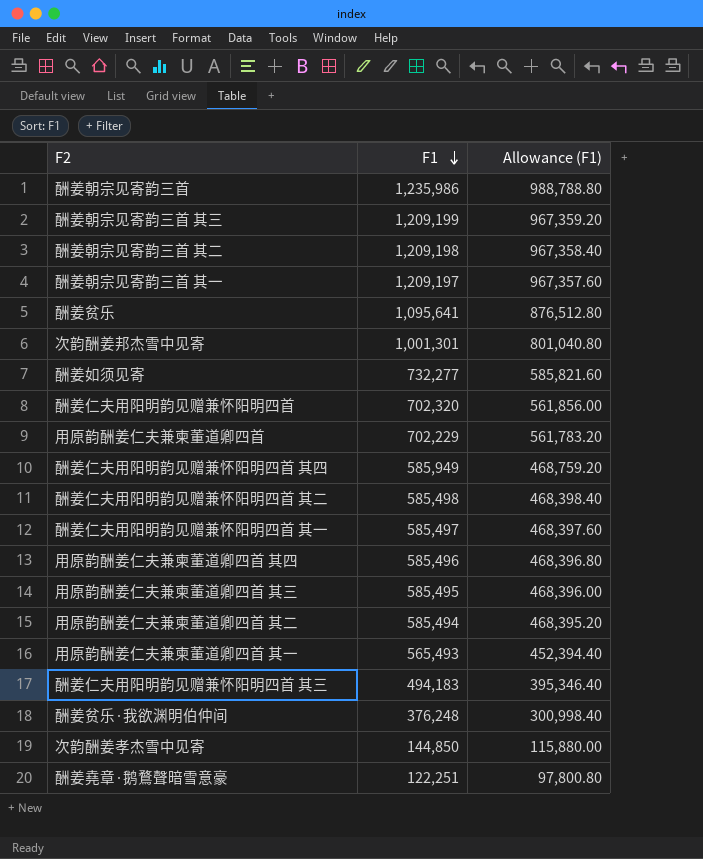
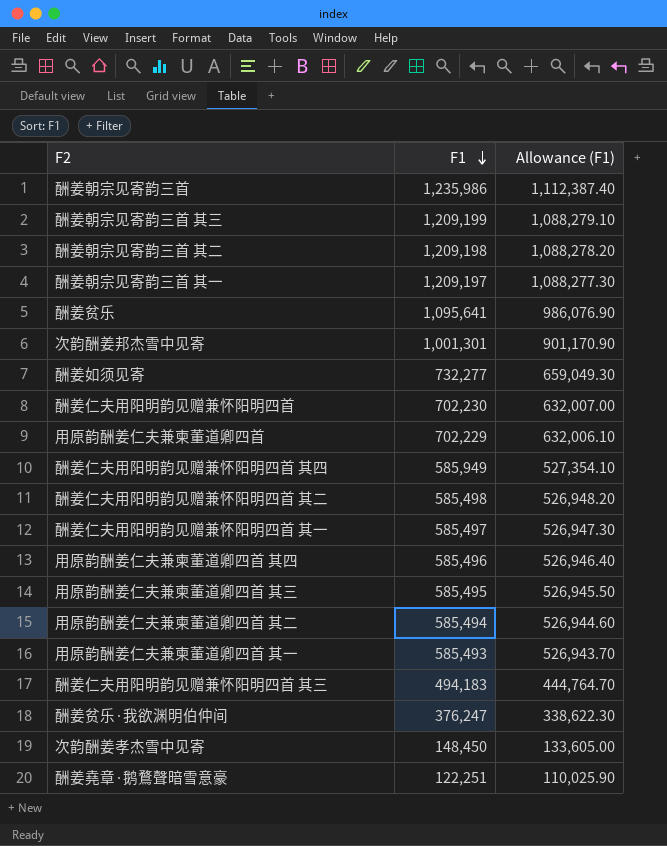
column Allowance (F1) | formula: [F1] * 0.8 -> [F1] * 0.9
酬姜仁夫用阳明韵见赠兼怀阳明四首 | F1: 702,320 -> 702,230
用原韵酬姜仁夫兼柬董道卿四首 其一 | F1: 565,493 -> 585,493
酬姜贫乐·我欲渊明伯仲间 | F1: 376,248 -> 376,247
次韵酬姜孝杰雪中见寄 | F1: 144,850 -> 148,450

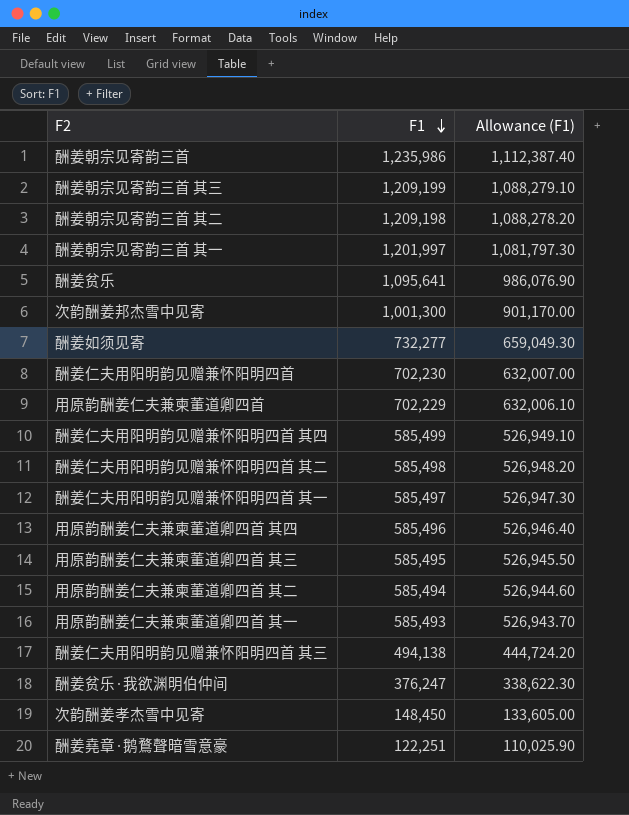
酬姜朝宗见寄韵三首 其一 | F1: 1,209,197 -> 1,201,997
酬姜朝宗见寄韵三首 其一 | Allowance (F1): 1,088,277.30 -> 1,081,797.30
次韵酬姜邦杰雪中见寄 | F1: 1,001,301 -> 1,001,300
次韵酬姜邦杰雪中见寄 | Allowance (F1): 901,170.90 -> 901,170.00
酬姜仁夫用阳明韵见赠兼怀阳明四首 其四 | F1: 585,949 -> 585,499
酬姜仁夫用阳明韵见赠兼怀阳明四首 其四 | Allowance (F1): 527,354.10 -> 526,949.10
酬姜仁夫用阳明韵见赠兼怀阳明四首 其三 | F1: 494,183 -> 494,138
酬姜仁夫用阳明韵见赠兼怀阳明四首 其三 | Allowance (F1): 444,764.70 -> 444,724.20

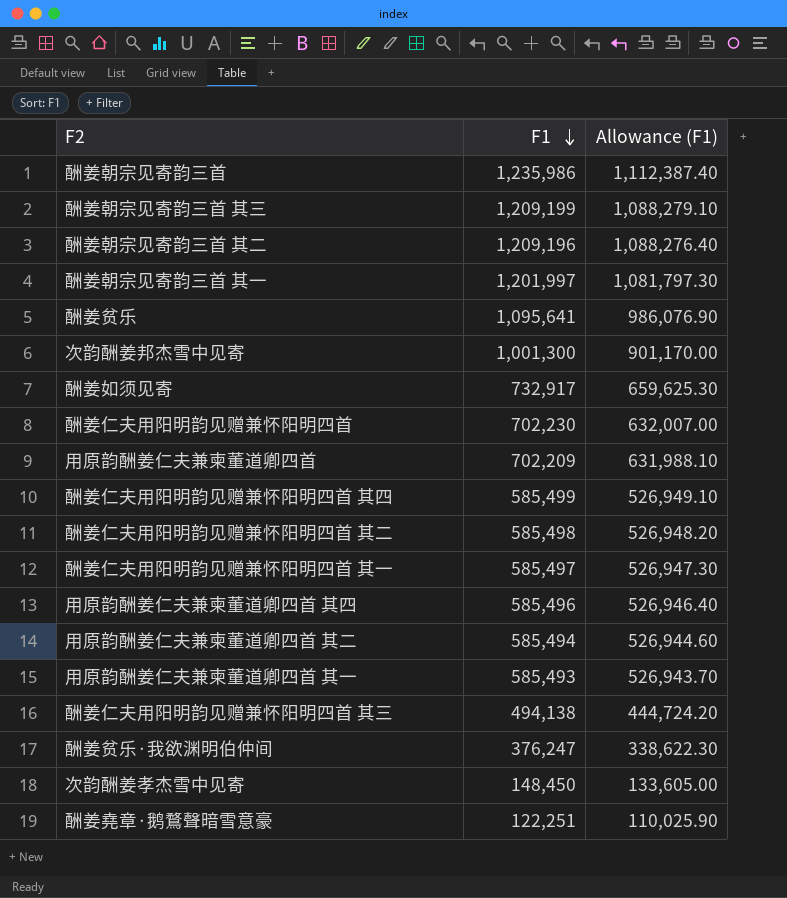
row 用原韵酬姜仁夫兼柬董道卿四首 其三: 585,495 | 526,945.50 -> none
酬姜朝宗见寄韵三首 其二 | F1: 1,209,198 -> 1,209,196
酬姜朝宗见寄韵三首 其二 | Allowance (F1): 1,088,278.20 -> 1,088,276.40
酬姜如须见寄 | F1: 732,277 -> 732,917
酬姜如须见寄 | Allowance (F1): 659,049.30 -> 659,625.30
用原韵酬姜仁夫兼柬董道卿四首 | F1: 702,229 -> 702,209
用原韵酬姜仁夫兼柬董道卿四首 | Allowance (F1): 632,006.10 -> 631,988.10

